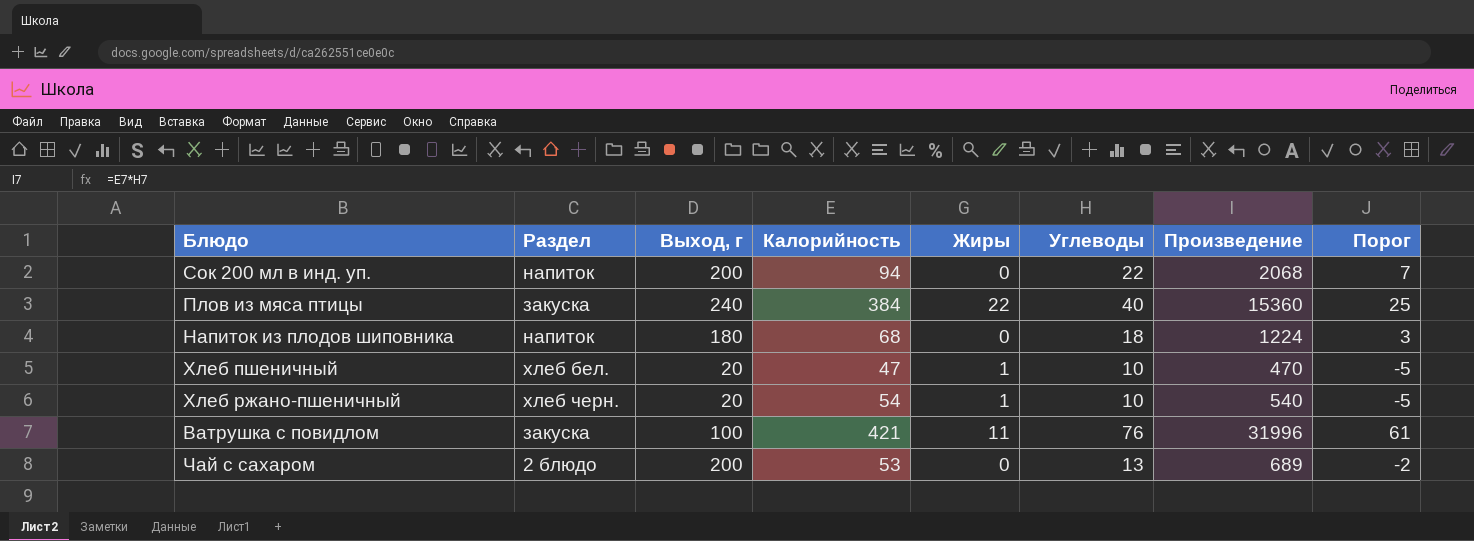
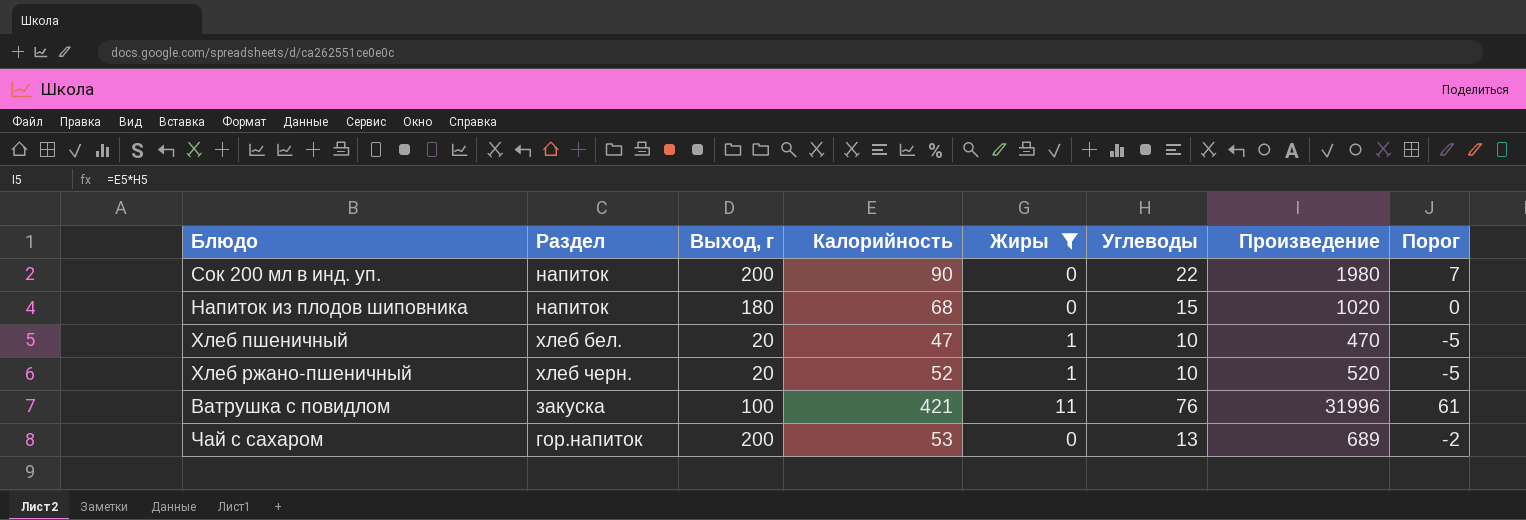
filter: none -> Жиры != 22
Сок 200 мл в инд. уп. | Калорийность: 94 -> 90
Сок 200 мл в инд. уп. | Произведение: 2068 -> 1980
Напиток из плодов шиповника | Углеводы: 18 -> 15
Напиток из плодов шиповника | Произведение: 1224 -> 1020
Напиток из плодов шиповника | Порог: 3 -> 0
Хлеб ржано-пшеничный | Калорийность: 54 -> 52
Хлеб ржано-пшеничный | Произведение: 540 -> 520
Чай с сахаром | Раздел: 2 блюдо -> гор.напиток

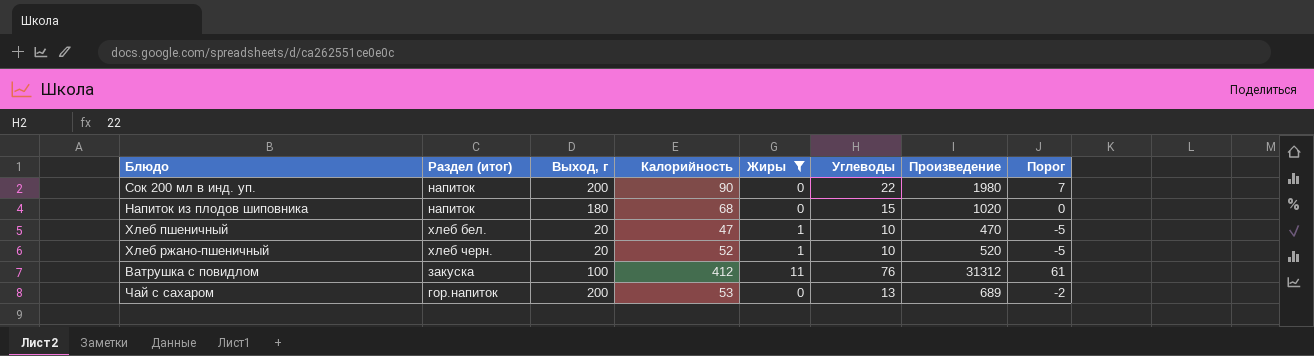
column name: Раздел -> Раздел (итог)
Ватрушка с повидлом | Калорийность: 421 -> 412
Ватрушка с повидлом | Произведение: 31996 -> 31312

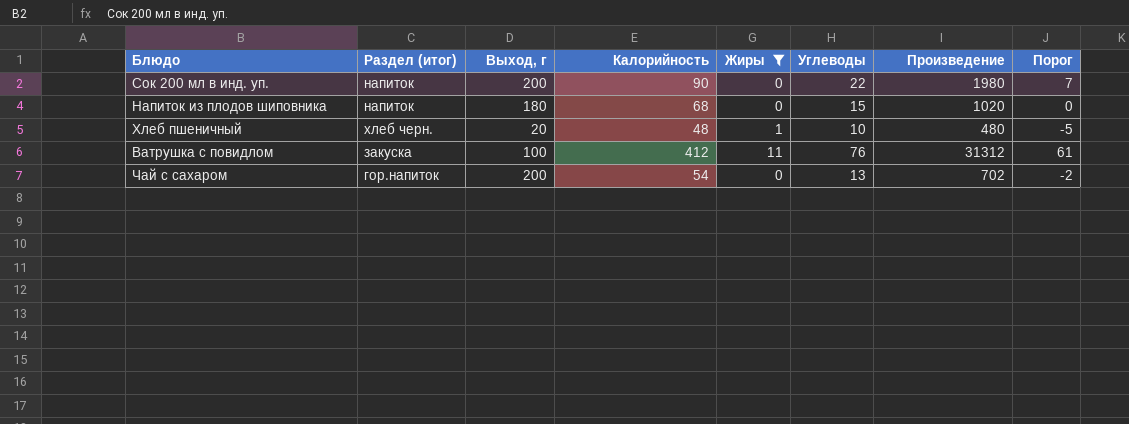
row Хлеб ржано-пшеничный: хлеб черн. | 20 | 52 | 1 | 10 | 520 | -5 -> none
Хлеб пшеничный | Раздел (итог): хлеб бел. -> хлеб черн.
Хлеб пшеничный | Калорийность: 47 -> 48
Хлеб пшеничный | Произведение: 470 -> 480
Чай с сахаром | Калорийность: 53 -> 54
Чай с сахаром | Произведение: 689 -> 702

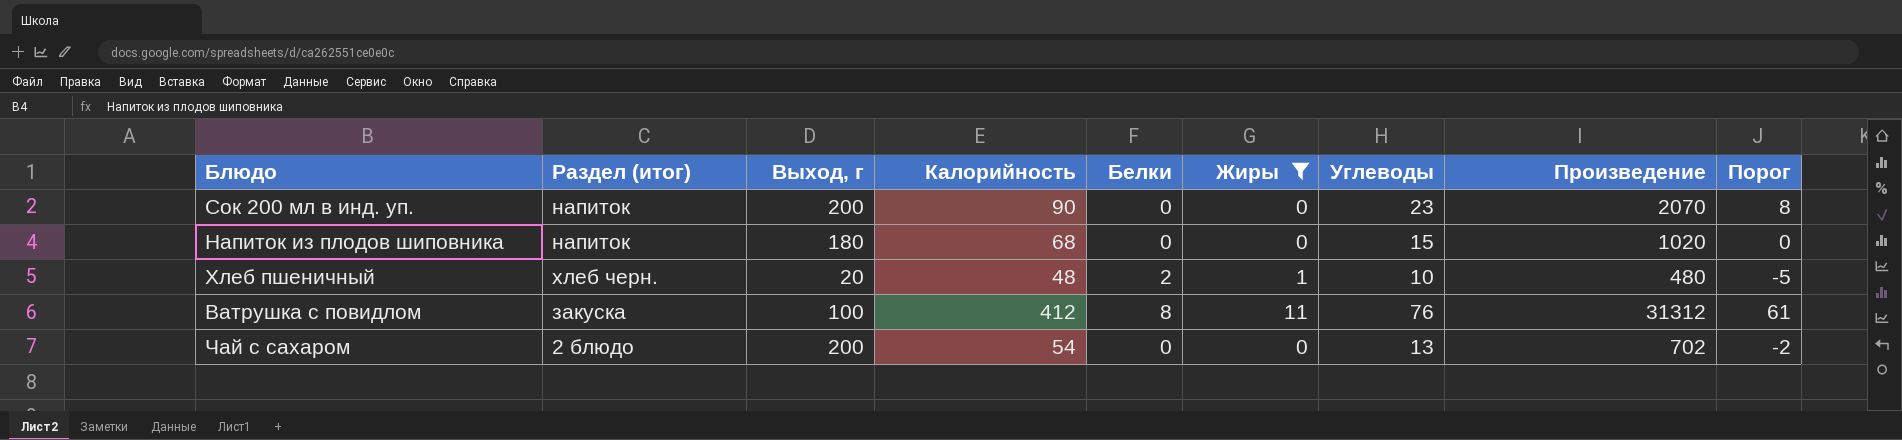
column Белки | position: none -> 5
Сок 200 мл в инд. уп. | Углеводы: 22 -> 23
Сок 200 мл в инд. уп. | Произведение: 1980 -> 2070
Сок 200 мл в инд. уп. | Порог: 7 -> 8
Чай с сахаром | Раздел (итог): гор.напиток -> 2 блюдо

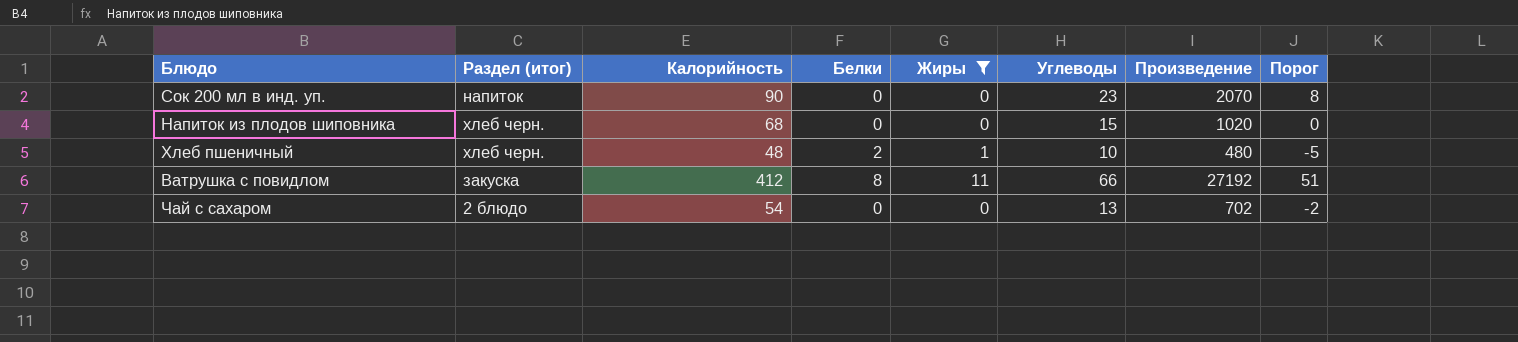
column Выход, г | position: 3 -> none
Напиток из плодов шиповника | Раздел (итог): напиток -> хлеб черн.
Ватрушка с повидлом | Углеводы: 76 -> 66
Ватрушка с повидлом | Произведение: 31312 -> 27192
Ватрушка с повидлом | Порог: 61 -> 51

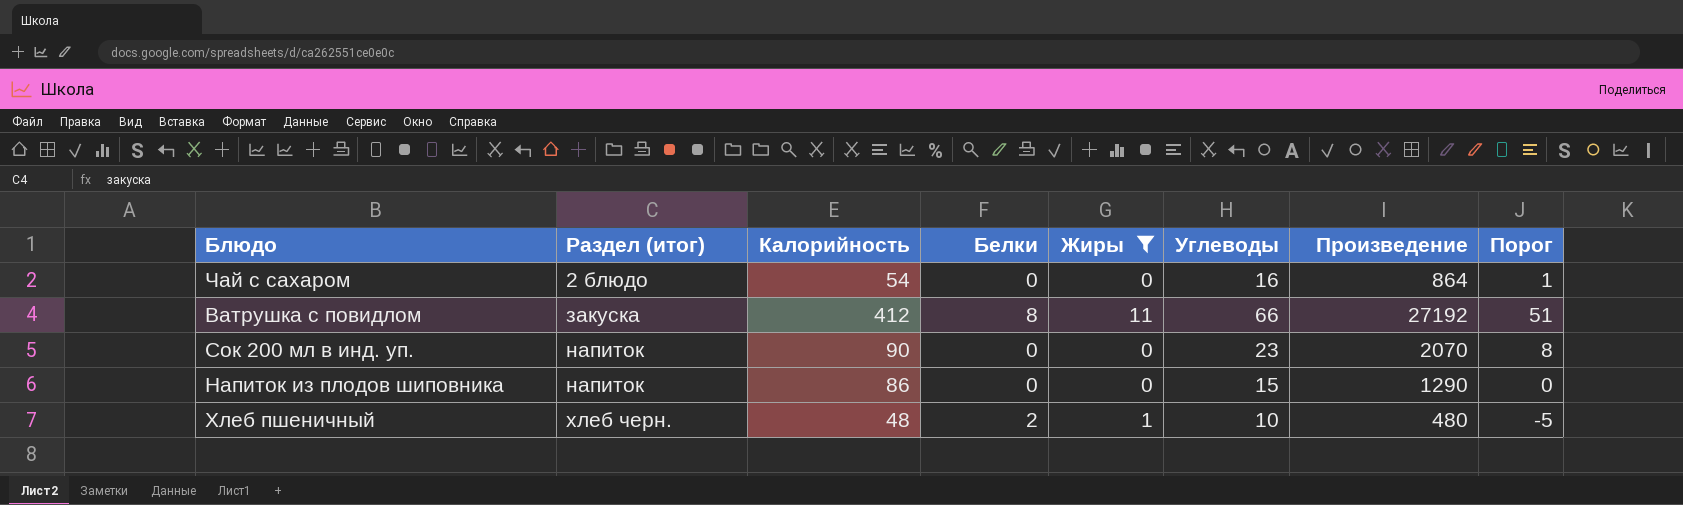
row order: none -> Раздел (итог) ascending
Чай с сахаром | Углеводы: 13 -> 16
Чай с сахаром | Произведение: 702 -> 864
Чай с сахаром | Порог: -2 -> 1
Напиток из плодов шиповника | Раздел (итог): хлеб черн. -> напиток
Напиток из плодов шиповника | Калорийность: 68 -> 86
Напиток из плодов шиповника | Произведение: 1020 -> 1290

